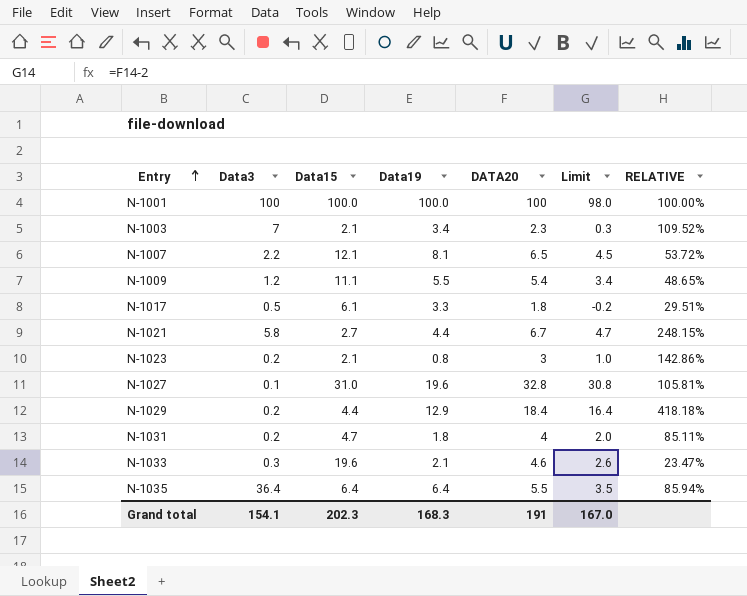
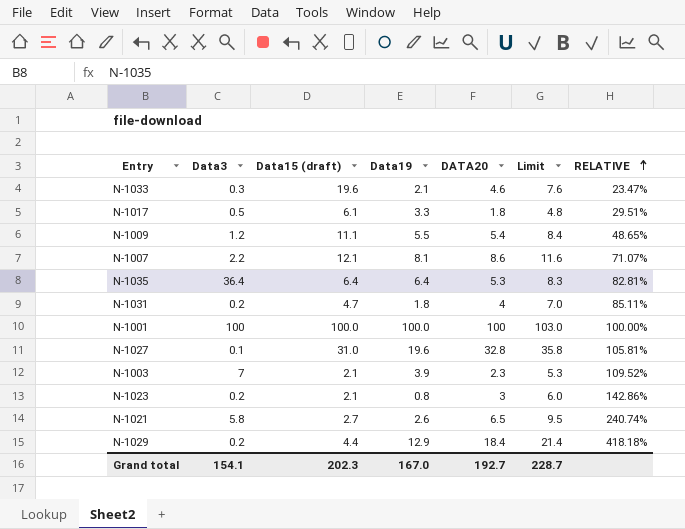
row order: Entry ascending -> RELATIVE ascending
column name: Data15 -> Data15 (draft)
column Limit | formula: [DATA20] - 2 -> [DATA20] + 3
N-1007 | DATA20: 6.5 -> 8.6
N-1007 | RELATIVE: 53.72% -> 71.07%
N-1035 | DATA20: 5.5 -> 5.3
N-1035 | RELATIVE: 85.94% -> 82.81%
N-1003 | Data19: 3.4 -> 3.9
N-1021 | Data19: 4.4 -> 2.6
N-1021 | DATA20: 6.7 -> 6.5
N-1021 | RELATIVE: 248.15% -> 240.74%
Grand total | Data19: 168.3 -> 167.0
Grand total | DATA20: 191 -> 192.7
Grand total | Limit: 167.0 -> 228.7

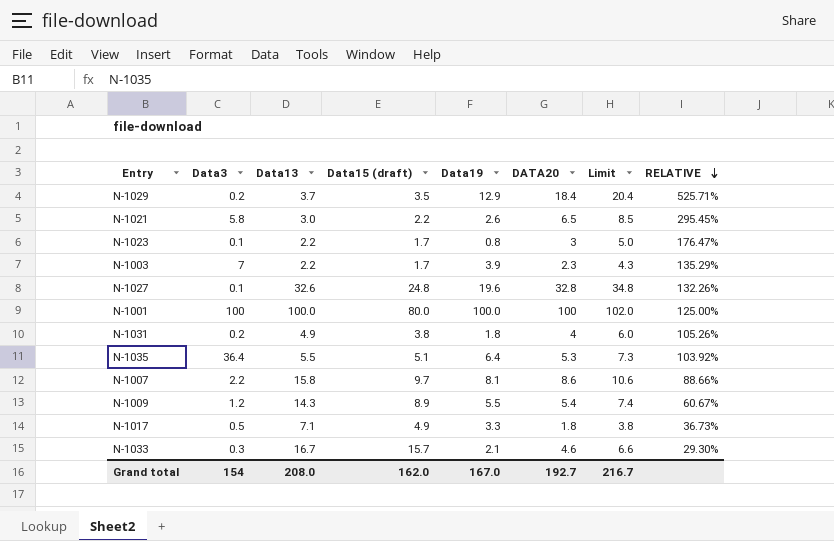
row order: RELATIVE ascending -> RELATIVE descending
column Data13 | position: none -> 3
column Limit | formula: [DATA20] + 3 -> [DATA20] + 2
N-1029 | Data15 (draft): 4.4 -> 3.5
N-1029 | RELATIVE: 418.18% -> 525.71%
N-1021 | Data15 (draft): 2.7 -> 2.2
N-1021 | RELATIVE: 240.74% -> 295.45%
N-1023 | Data3: 0.2 -> 0.1
N-1023 | Data15 (draft): 2.1 -> 1.7
N-1023 | RELATIVE: 142.86% -> 176.47%
N-1003 | Data15 (draft): 2.1 -> 1.7
N-1003 | RELATIVE: 109.52% -> 135.29%
N-1027 | Data15 (draft): 31.0 -> 24.8
N-1027 | RELATIVE: 105.81% -> 132.26%
N-1001 | Data15 (draft): 100.0 -> 80.0
N-1001 | RELATIVE: 100.00% -> 125.00%
N-1031 | Data15 (draft): 4.7 -> 3.8
N-1031 | RELATIVE: 85.11% -> 105.26%
N-1035 | Data15 (draft): 6.4 -> 5.1
N-1035 | RELATIVE: 82.81% -> 103.92%
N-1007 | Data15 (draft): 12.1 -> 9.7
N-1007 | RELATIVE: 71.07% -> 88.66%
N-1009 | Data15 (draft): 11.1 -> 8.9
N-1009 | RELATIVE: 48.65% -> 60.67%
N-1017 | Data15 (draft): 6.1 -> 4.9
N-1017 | RELATIVE: 29.51% -> 36.73%
N-1033 | Data15 (draft): 19.6 -> 15.7
N-1033 | RELATIVE: 23.47% -> 29.30%
Grand total | Data3: 154.1 -> 154
Grand total | Data15 (draft): 202.3 -> 162.0
Grand total | Limit: 228.7 -> 216.7

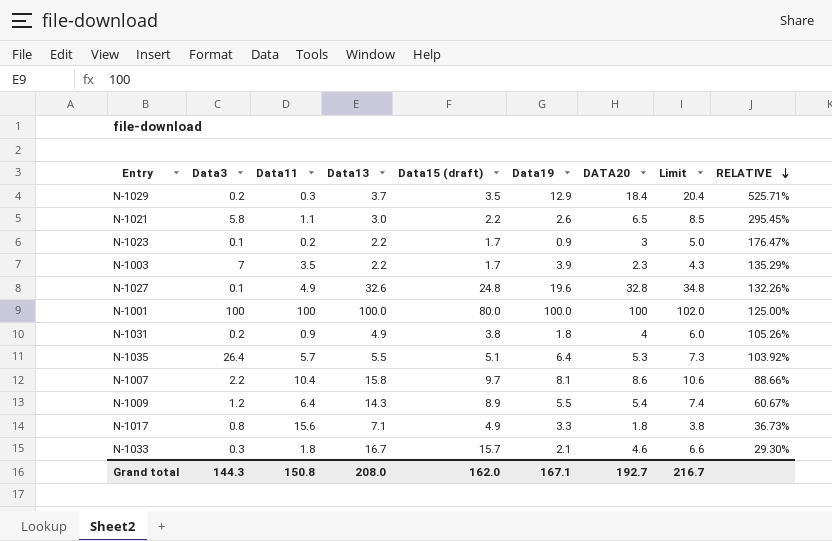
column Data11 | position: none -> 3
N-1023 | Data19: 0.8 -> 0.9
N-1035 | Data3: 36.4 -> 26.4
N-1017 | Data3: 0.5 -> 0.8
Grand total | Data3: 154 -> 144.3
Grand total | Data19: 167.0 -> 167.1

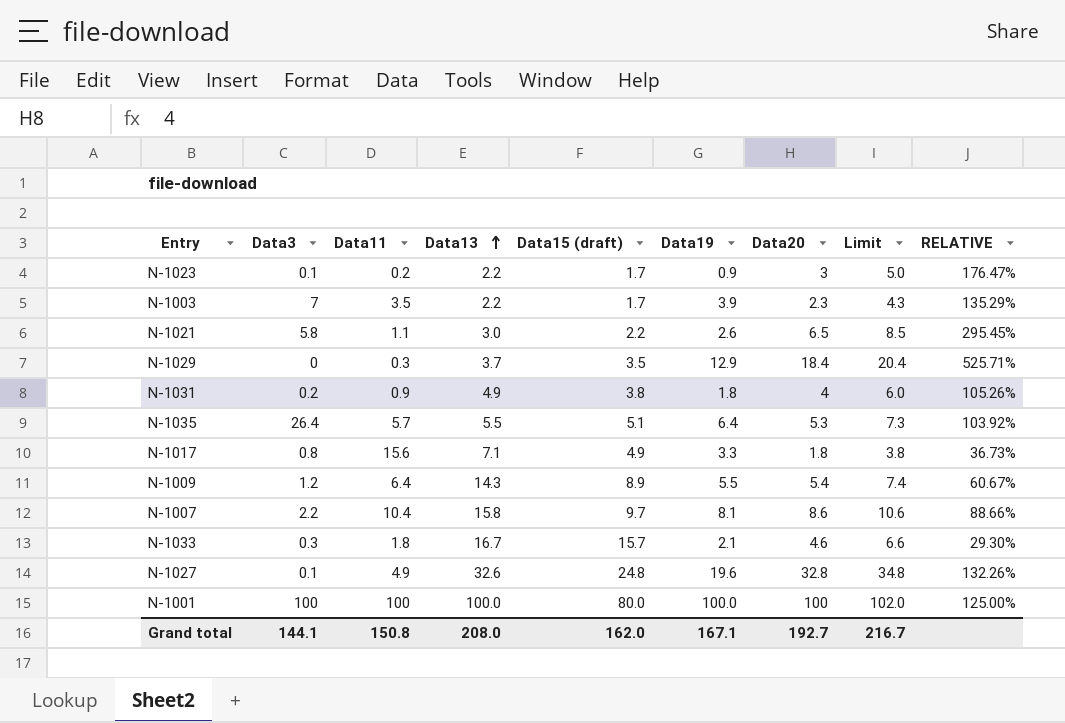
row order: RELATIVE descending -> Data13 ascending
column name: DATA20 -> Data20
N-1029 | Data3: 0.2 -> 0
Grand total | Data3: 144.3 -> 144.1

